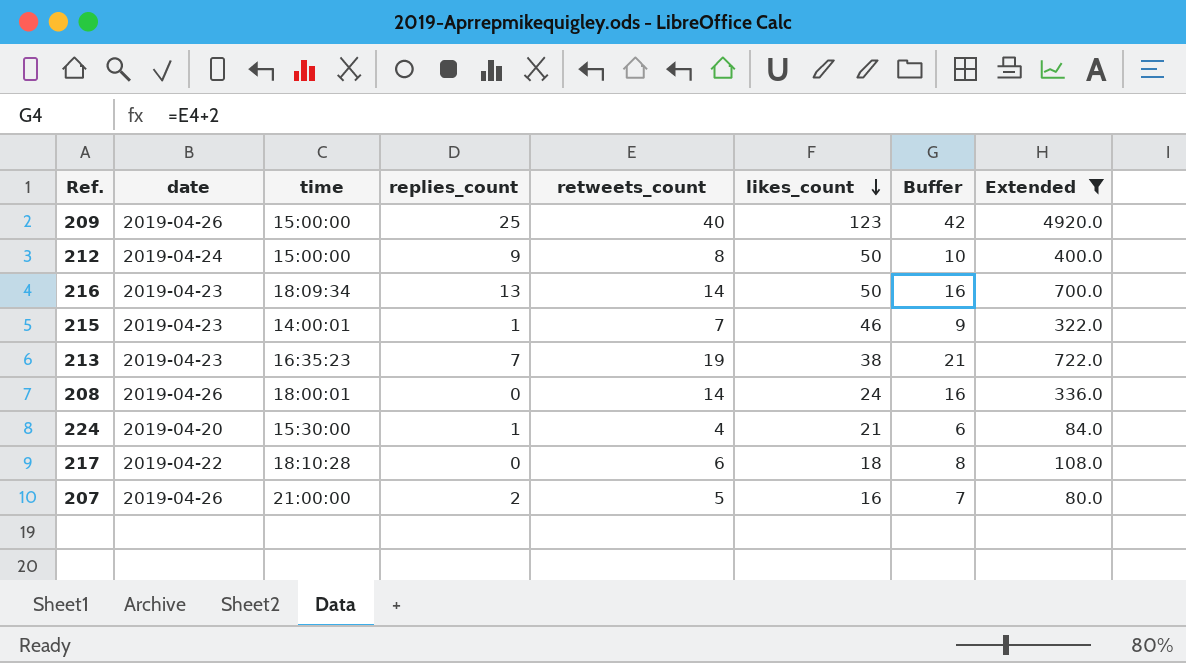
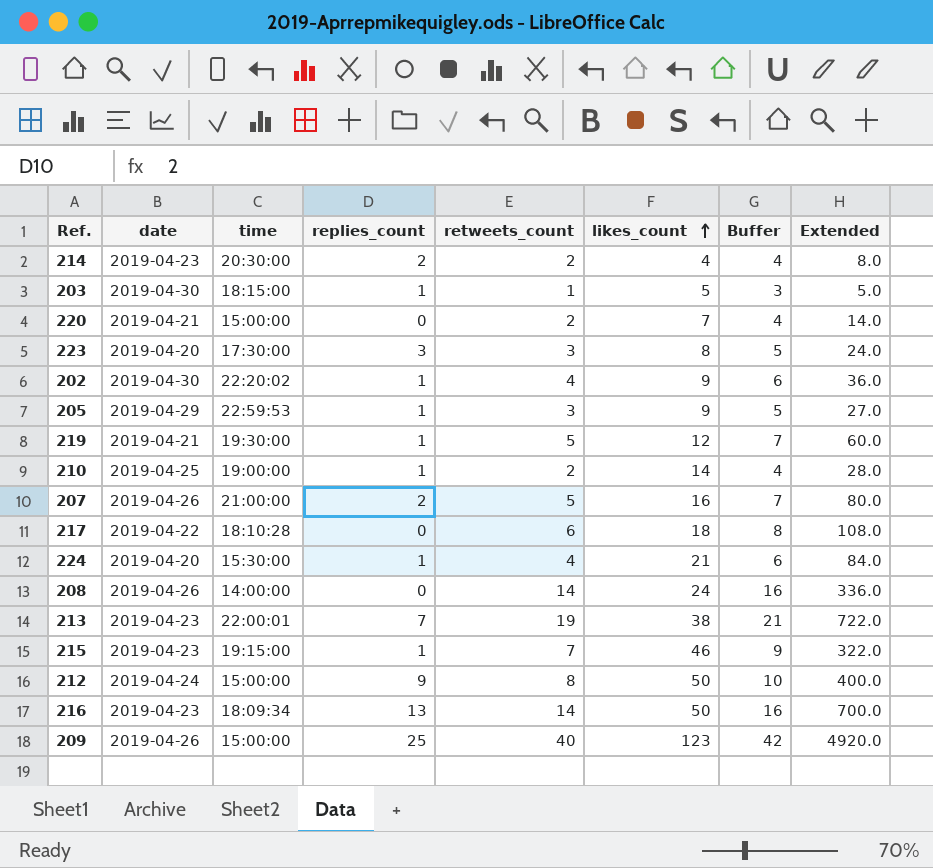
filter: Extended >= 80.0 -> none
row order: likes_count descending -> likes_count ascending
208 | time: 18:00:01 -> 14:00:00
213 | time: 16:35:23 -> 22:00:01
215 | time: 14:00:01 -> 19:15:00

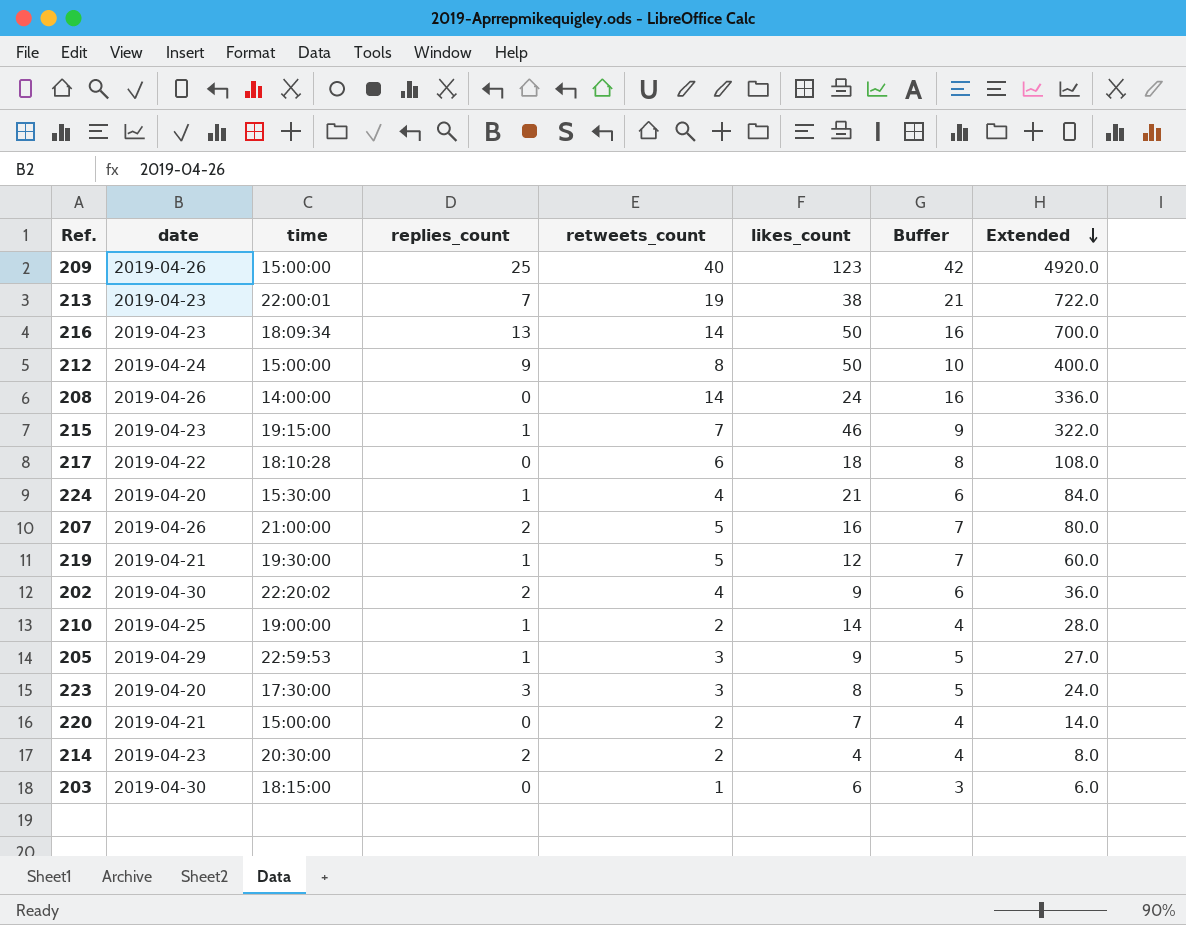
row order: likes_count ascending -> Extended descending
202 | replies_count: 1 -> 2
203 | replies_count: 1 -> 0
203 | likes_count: 5 -> 6
203 | Extended: 5.0 -> 6.0

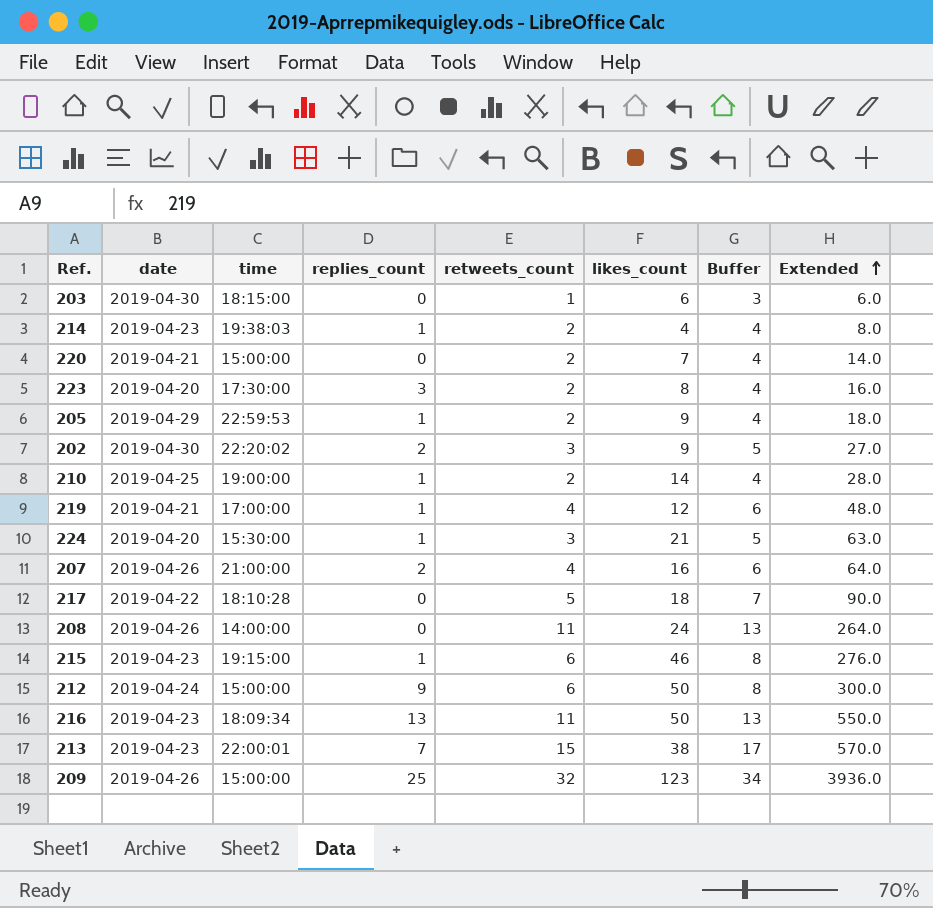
row order: Extended descending -> Extended ascending
214 | time: 20:30:00 -> 19:38:03
214 | replies_count: 2 -> 1
223 | retweets_count: 3 -> 2
223 | Buffer: 5 -> 4
223 | Extended: 24.0 -> 16.0
205 | retweets_count: 3 -> 2
205 | Buffer: 5 -> 4
205 | Extended: 27.0 -> 18.0
202 | retweets_count: 4 -> 3
202 | Buffer: 6 -> 5
202 | Extended: 36.0 -> 27.0
219 | time: 19:30:00 -> 17:00:00
219 | retweets_count: 5 -> 4
219 | Buffer: 7 -> 6
219 | Extended: 60.0 -> 48.0
224 | retweets_count: 4 -> 3
224 | Buffer: 6 -> 5
224 | Extended: 84.0 -> 63.0
207 | retweets_count: 5 -> 4
207 | Buffer: 7 -> 6
207 | Extended: 80.0 -> 64.0
217 | retweets_count: 6 -> 5
217 | Buffer: 8 -> 7
217 | Extended: 108.0 -> 90.0
208 | retweets_count: 14 -> 11
208 | Buffer: 16 -> 13
208 | Extended: 336.0 -> 264.0
215 | retweets_count: 7 -> 6
215 | Buffer: 9 -> 8
215 | Extended: 322.0 -> 276.0
212 | retweets_count: 8 -> 6
212 | Buffer: 10 -> 8
212 | Extended: 400.0 -> 300.0
216 | retweets_count: 14 -> 11
216 | Buffer: 16 -> 13
216 | Extended: 700.0 -> 550.0
213 | retweets_count: 19 -> 15
213 | Buffer: 21 -> 17
213 | Extended: 722.0 -> 570.0
209 | retweets_count: 40 -> 32
209 | Buffer: 42 -> 34
209 | Extended: 4920.0 -> 3936.0

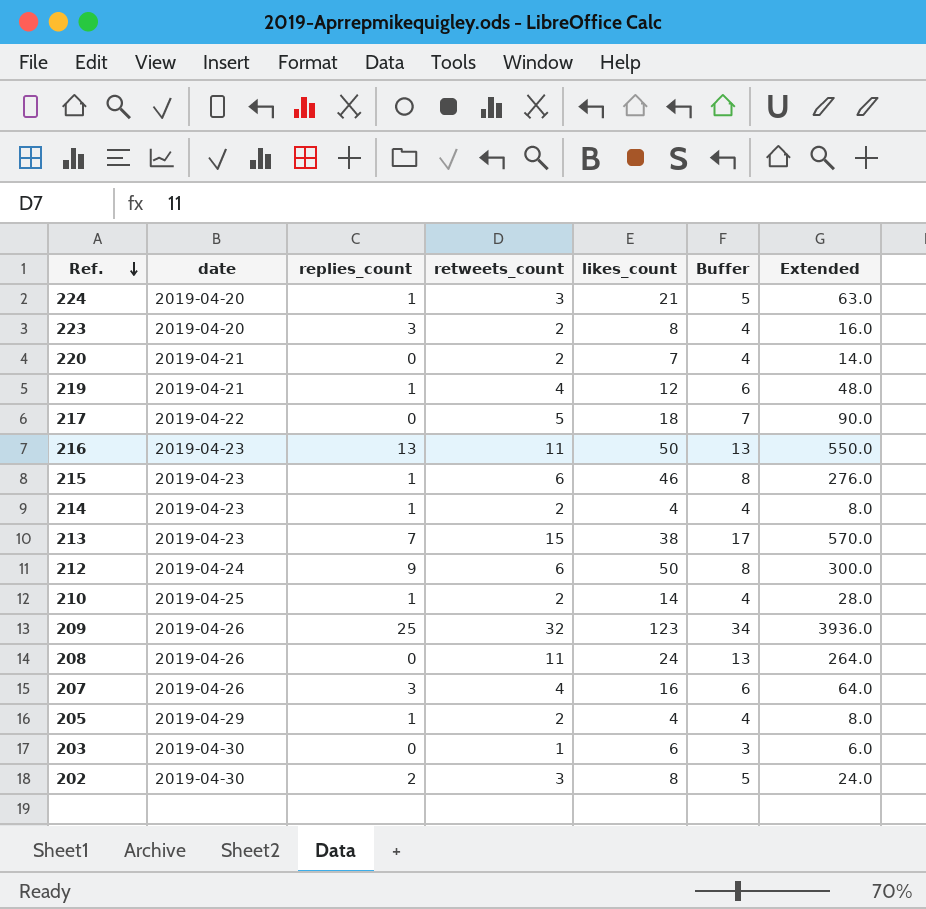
row order: Extended ascending -> Ref. descending
column time | position: 3 -> none
207 | replies_count: 2 -> 3
205 | likes_count: 9 -> 4
205 | Extended: 18.0 -> 8.0
202 | likes_count: 9 -> 8
202 | Extended: 27.0 -> 24.0

